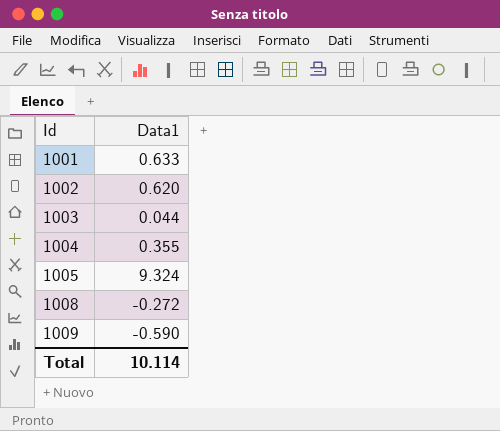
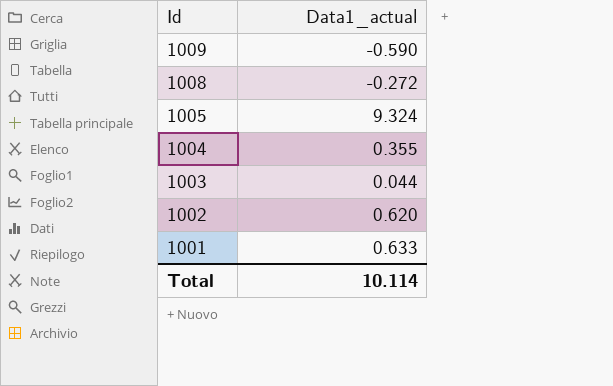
row order: Id ascending -> Id descending
column name: Data1 -> Data1_actual

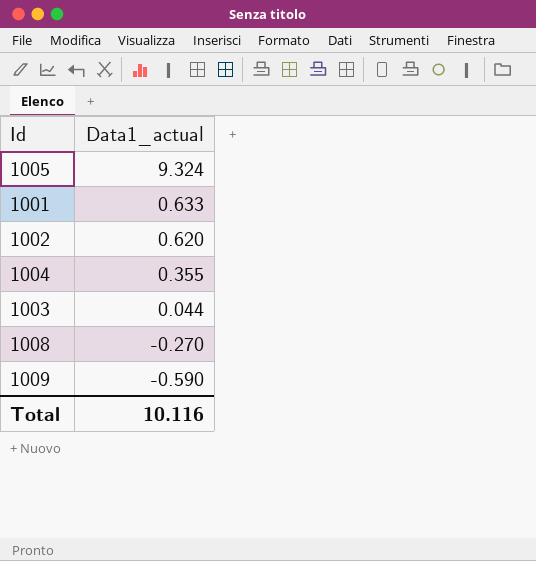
row order: Id descending -> Data1_actual descending
1008 | Data1_actual: -0.272 -> -0.270
Total | Data1_actual: 10.114 -> 10.116

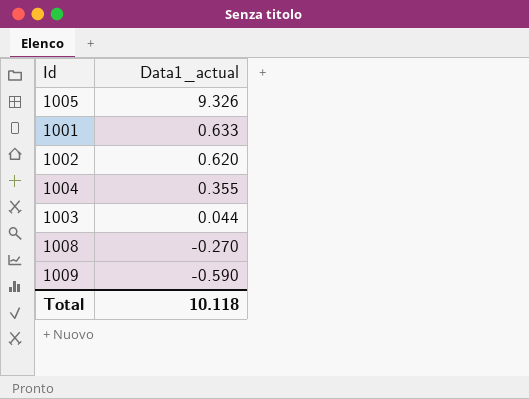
1005 | Data1_actual: 9.324 -> 9.326
Total | Data1_actual: 10.116 -> 10.118

